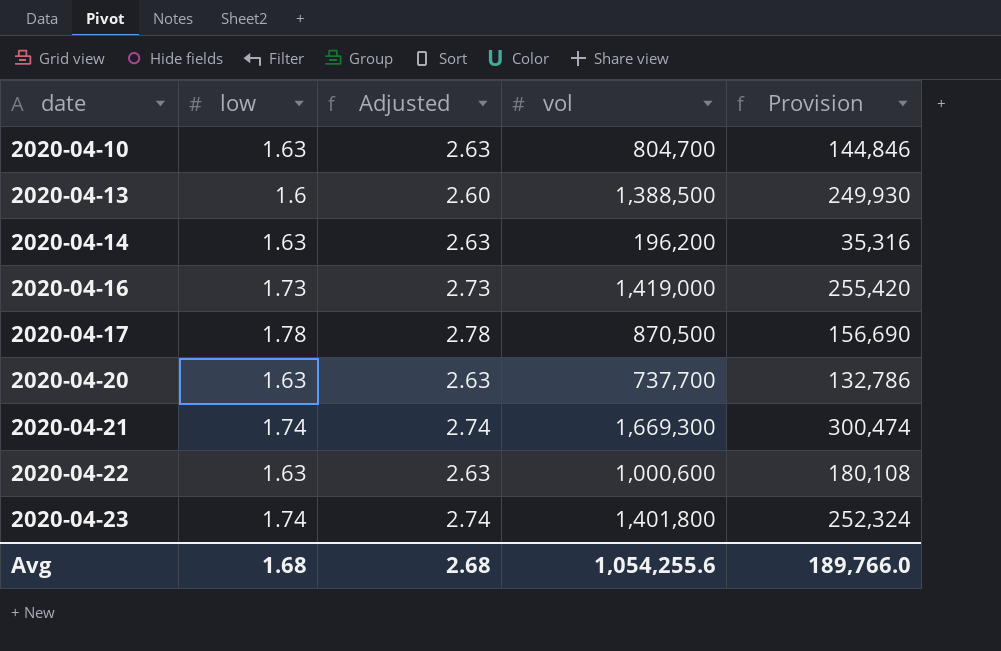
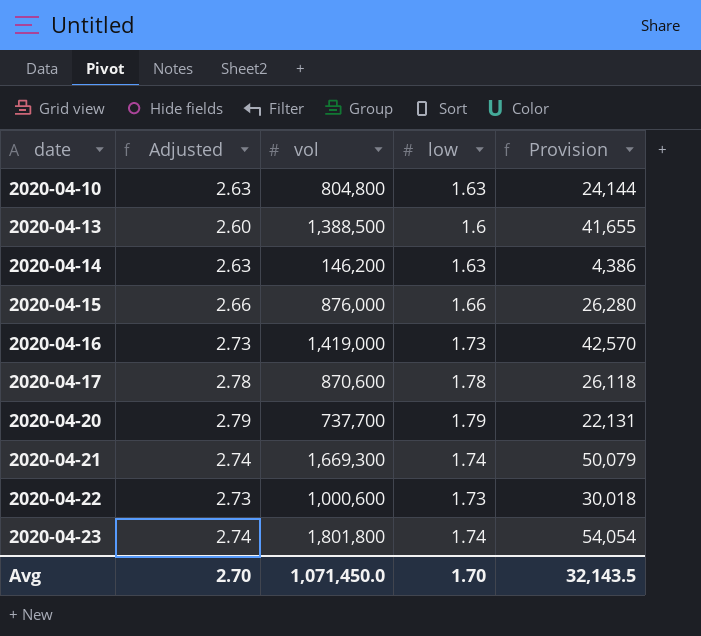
column low | position: 2 -> 4
column Provision | formula: [vol] * 0.18 -> [vol] * 0.03
2020-04-10 | vol: 804,700 -> 804,800
2020-04-14 | vol: 196,200 -> 146,200
row 2020-04-15: none -> 2.66 | 876,000 | 1.66 | 26,280
2020-04-17 | vol: 870,500 -> 870,600
2020-04-20 | Adjusted: 2.63 -> 2.79
2020-04-20 | low: 1.63 -> 1.79
2020-04-22 | Adjusted: 2.63 -> 2.73
2020-04-22 | low: 1.63 -> 1.73
2020-04-23 | vol: 1,401,800 -> 1,801,800
Avg | Adjusted: 2.68 -> 2.70
Avg | vol: 1,054,255.6 -> 1,071,450.0
Avg | low: 1.68 -> 1.70
Avg | Provision: 189,766.0 -> 32,143.5

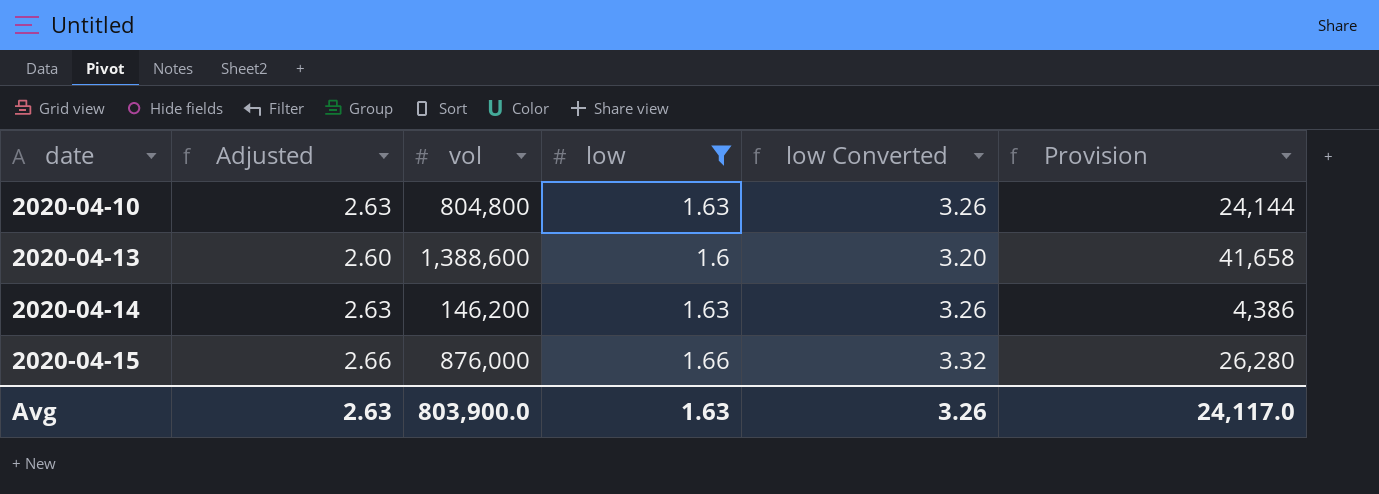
filter: none -> low <= 1.66
column low Converted | formula: none -> [low] * 2
2020-04-13 | vol: 1,388,500 -> 1,388,600
2020-04-13 | Provision: 41,655 -> 41,658
Avg | Adjusted: 2.70 -> 2.63
Avg | vol: 1,071,450.0 -> 803,900.0
Avg | low: 1.70 -> 1.63
Avg | Provision: 32,143.5 -> 24,117.0

